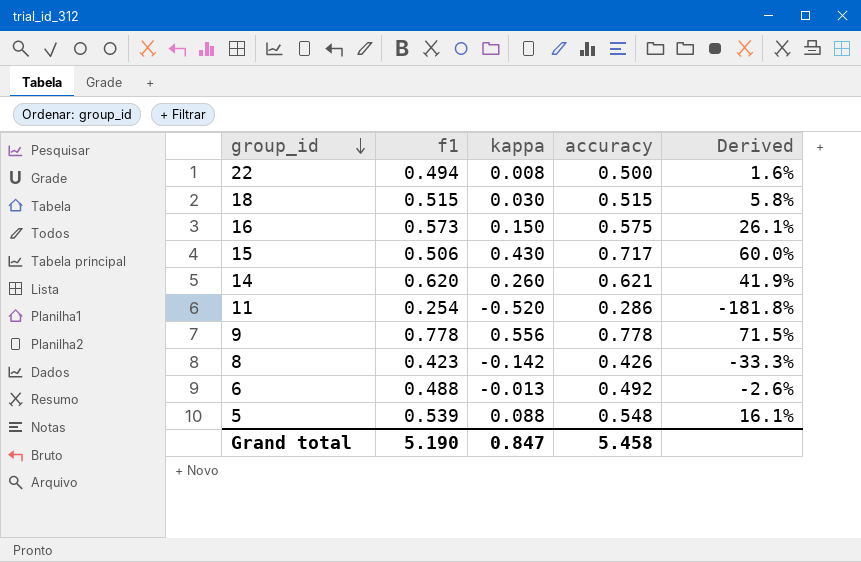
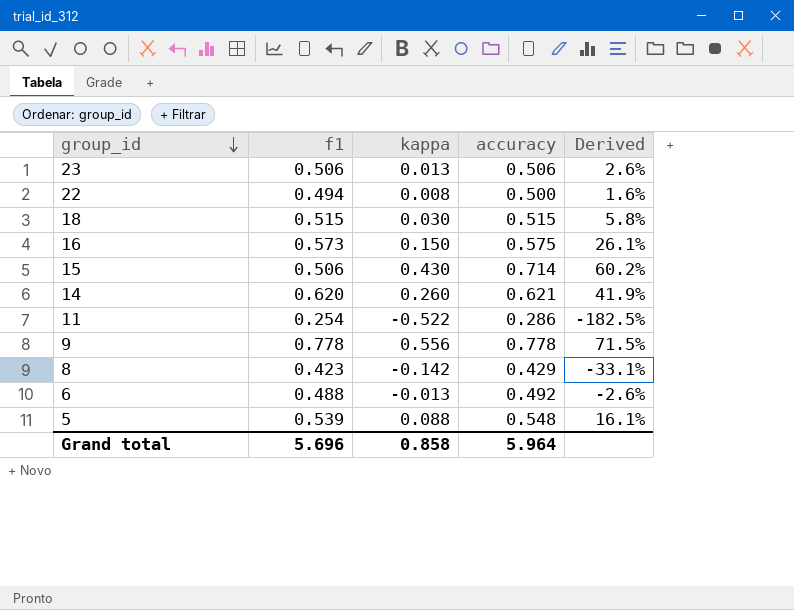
row 23: none -> 0.506 | 0.013 | 0.506 | 2.6%
15 | accuracy: 0.717 -> 0.714
15 | Derived: 60.0% -> 60.2%
11 | kappa: -0.520 -> -0.522
11 | Derived: -181.8% -> -182.5%
8 | accuracy: 0.426 -> 0.429
8 | Derived: -33.3% -> -33.1%
Grand total | f1: 5.190 -> 5.696
Grand total | kappa: 0.847 -> 0.858
Grand total | accuracy: 5.458 -> 5.964

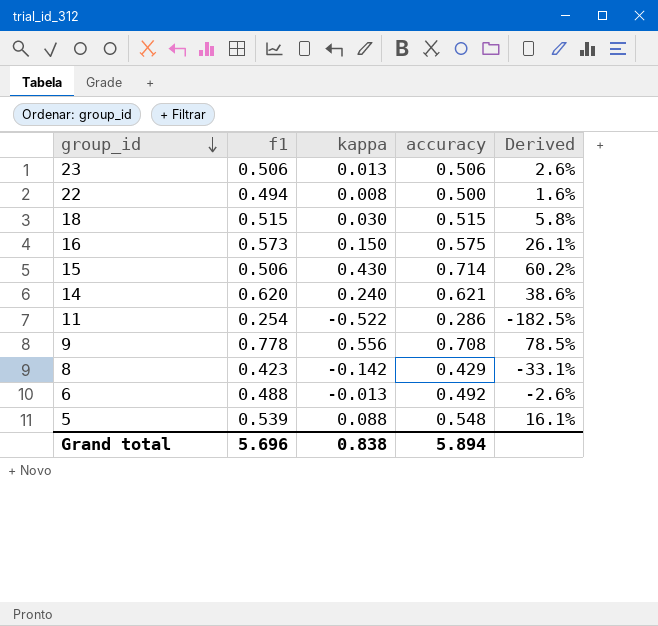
14 | kappa: 0.260 -> 0.240
14 | Derived: 41.9% -> 38.6%
9 | accuracy: 0.778 -> 0.708
9 | Derived: 71.5% -> 78.5%
Grand total | kappa: 0.858 -> 0.838
Grand total | accuracy: 5.964 -> 5.894

